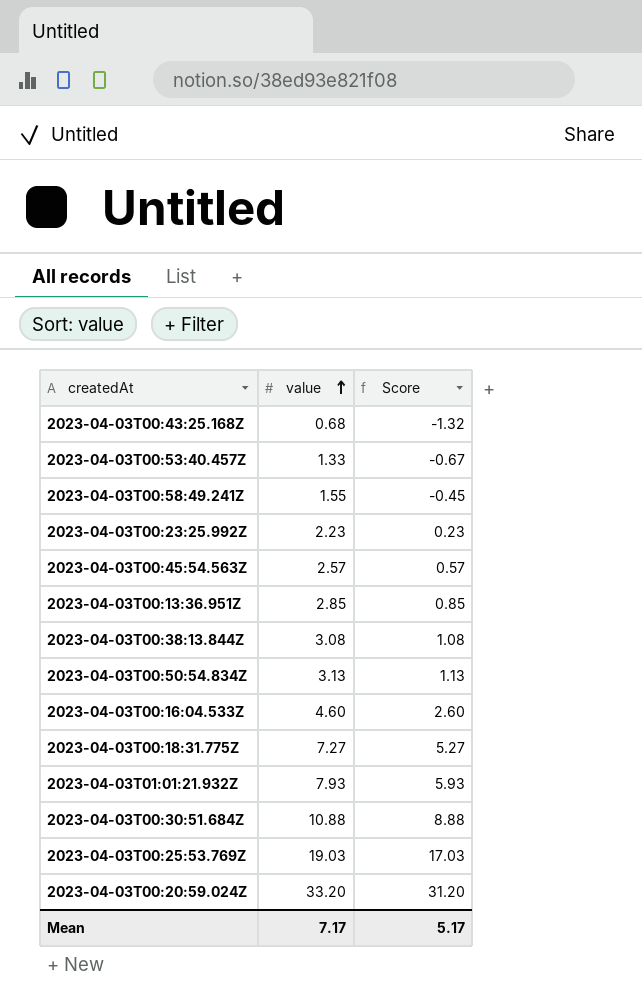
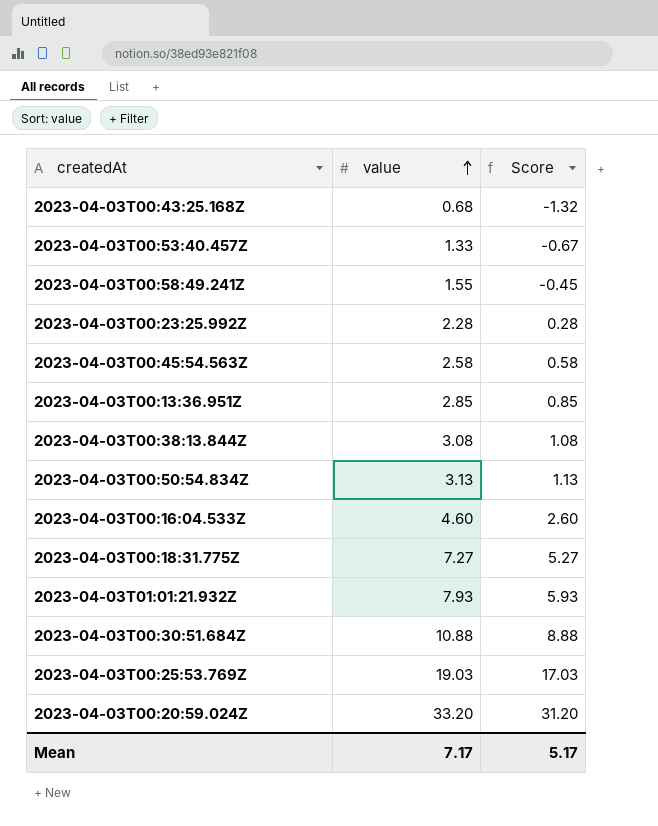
2023-04-03T00:23:25.992Z | value: 2.23 -> 2.28
2023-04-03T00:23:25.992Z | Score: 0.23 -> 0.28
2023-04-03T00:45:54.563Z | value: 2.57 -> 2.58
2023-04-03T00:45:54.563Z | Score: 0.57 -> 0.58

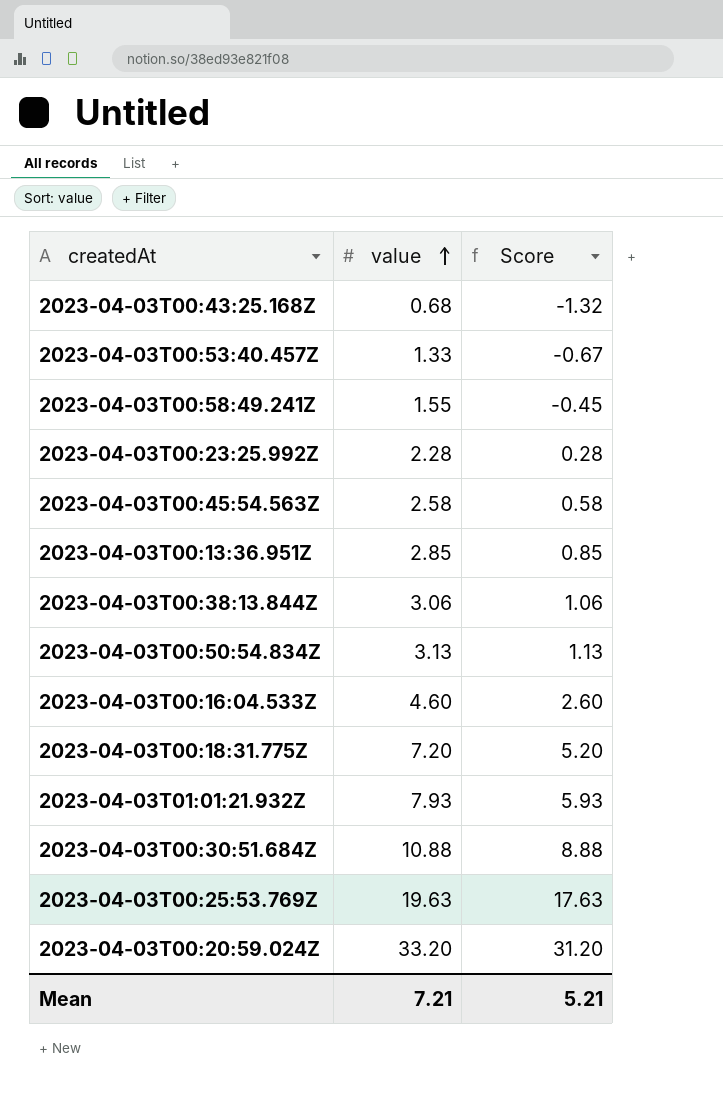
2023-04-03T00:38:13.844Z | value: 3.08 -> 3.06
2023-04-03T00:38:13.844Z | Score: 1.08 -> 1.06
2023-04-03T00:18:31.775Z | value: 7.27 -> 7.20
2023-04-03T00:18:31.775Z | Score: 5.27 -> 5.20
2023-04-03T00:25:53.769Z | value: 19.03 -> 19.63
2023-04-03T00:25:53.769Z | Score: 17.03 -> 17.63
Mean | value: 7.17 -> 7.21
Mean | Score: 5.17 -> 5.21

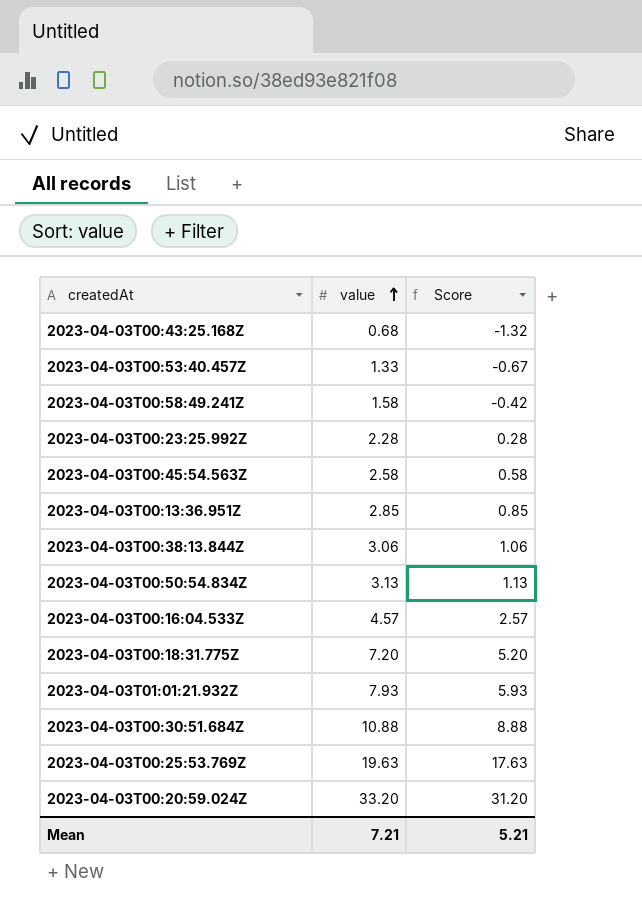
2023-04-03T00:58:49.241Z | value: 1.55 -> 1.58
2023-04-03T00:58:49.241Z | Score: -0.45 -> -0.42
2023-04-03T00:16:04.533Z | value: 4.60 -> 4.57
2023-04-03T00:16:04.533Z | Score: 2.60 -> 2.57

